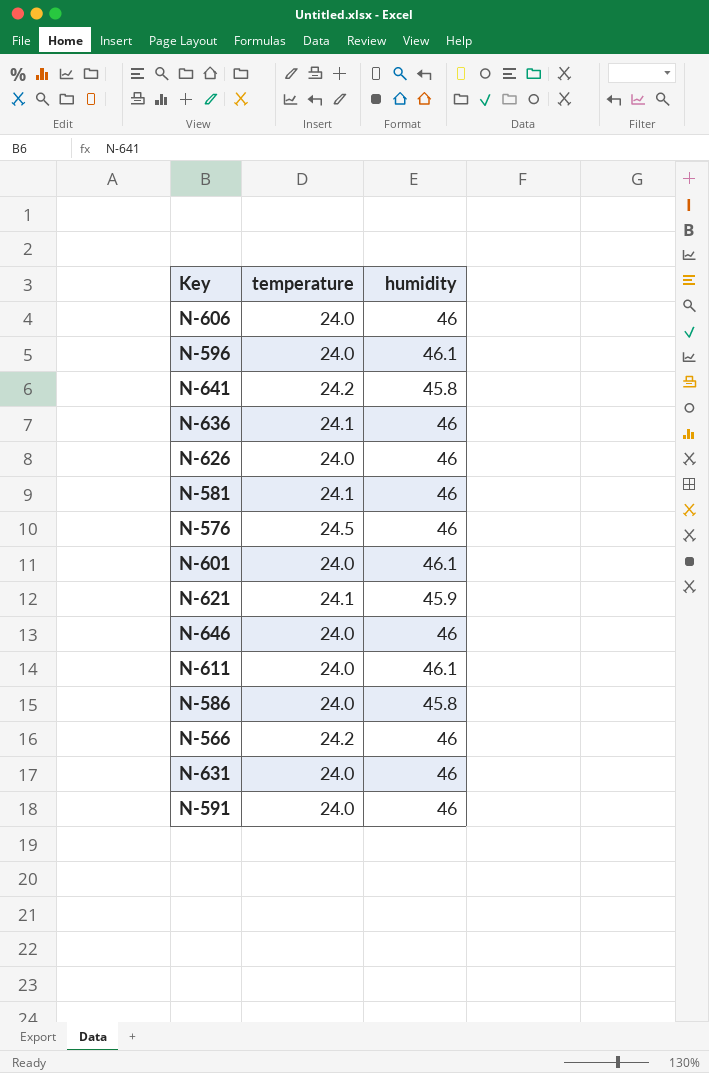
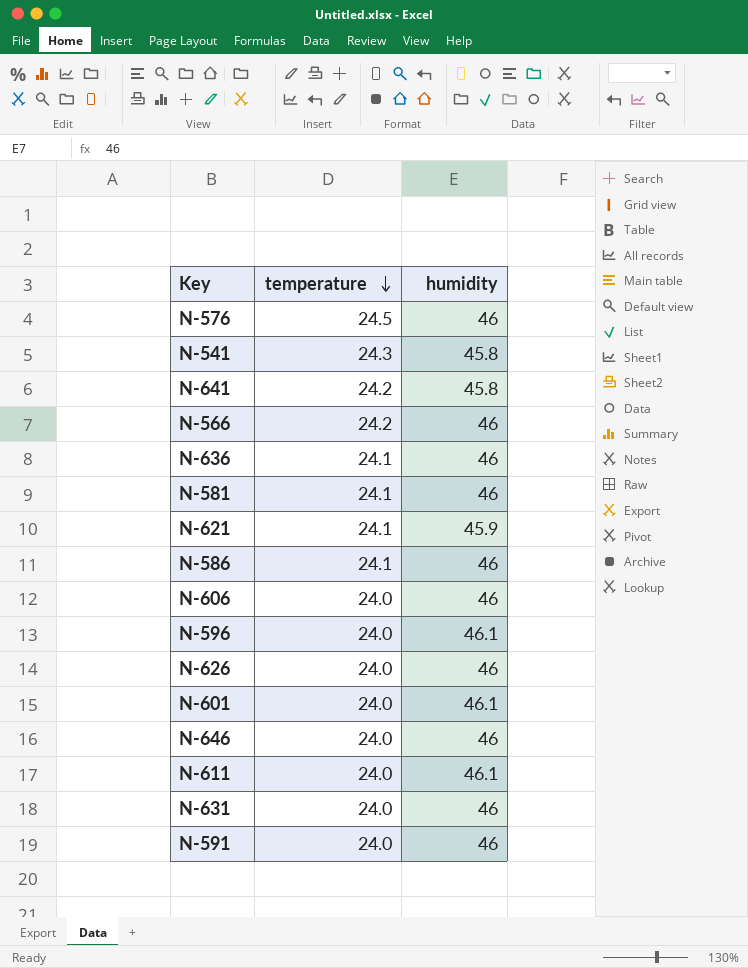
row order: none -> temperature descending
row N-541: none -> 24.3 | 45.8
N-586 | temperature: 24.0 -> 24.1
N-586 | humidity: 45.8 -> 46

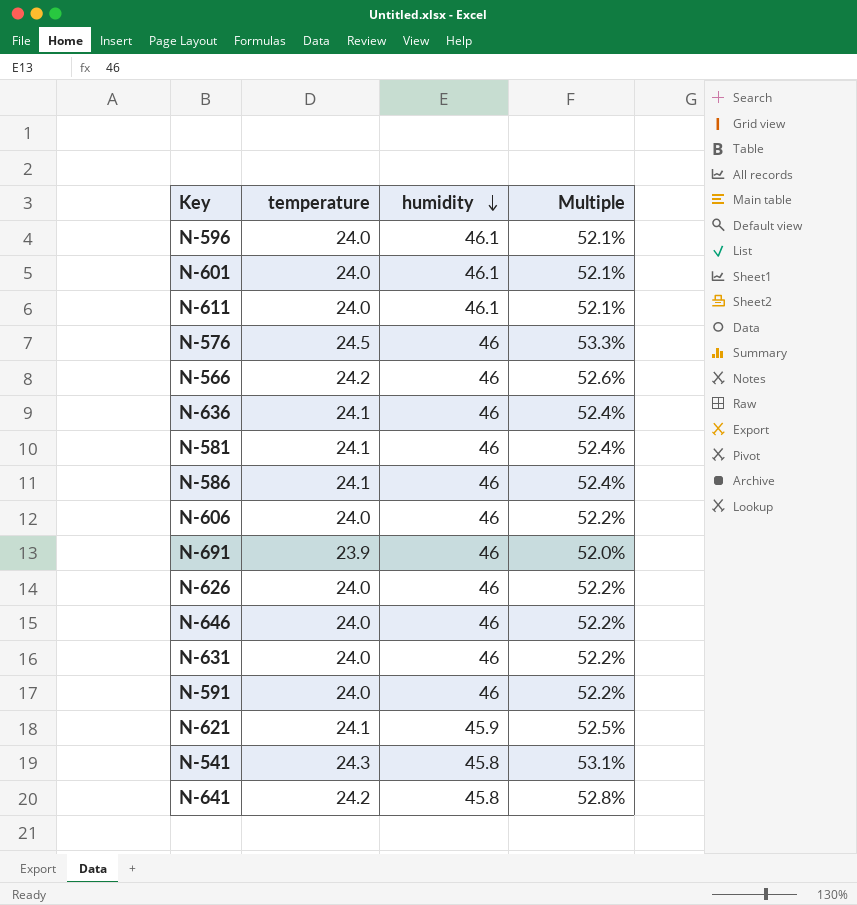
row order: temperature descending -> humidity descending
column Multiple | formula: none -> [temperature] / [humidity]
row N-691: none -> 23.9 | 46 | 52.0%

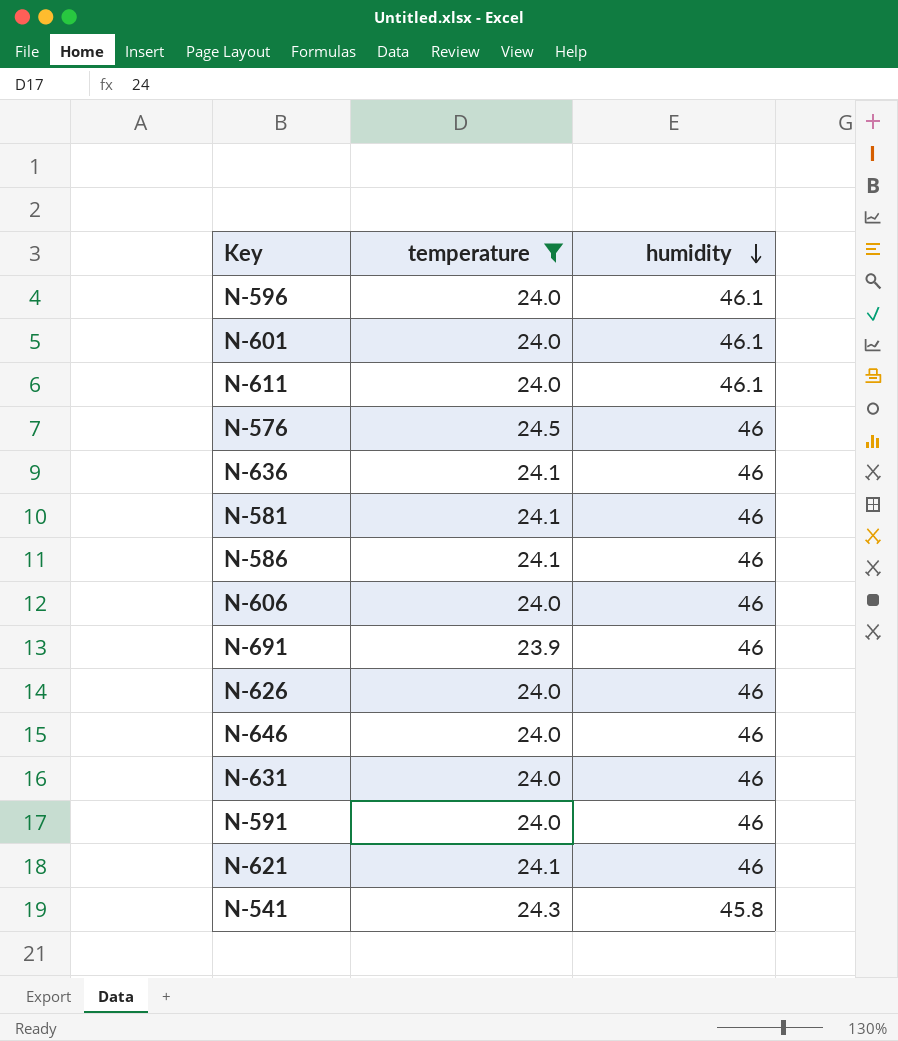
filter: none -> temperature != 24.2
column Multiple | formula: [temperature] / [humidity] -> none
N-621 | humidity: 45.9 -> 46

